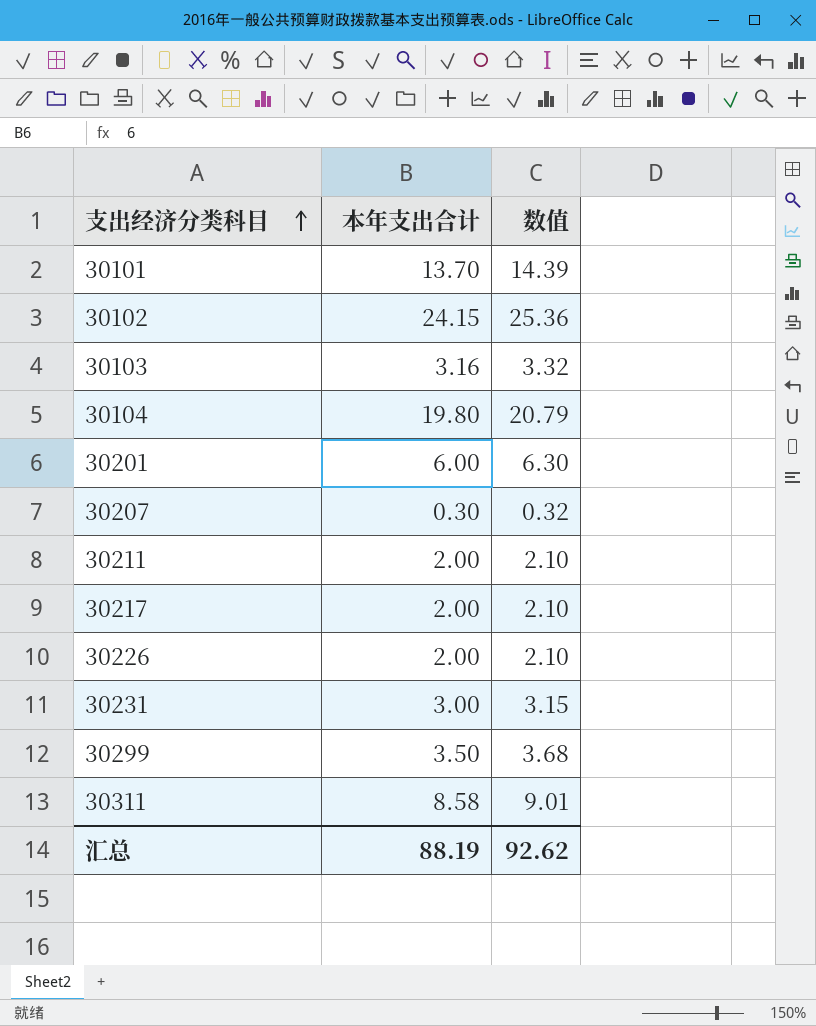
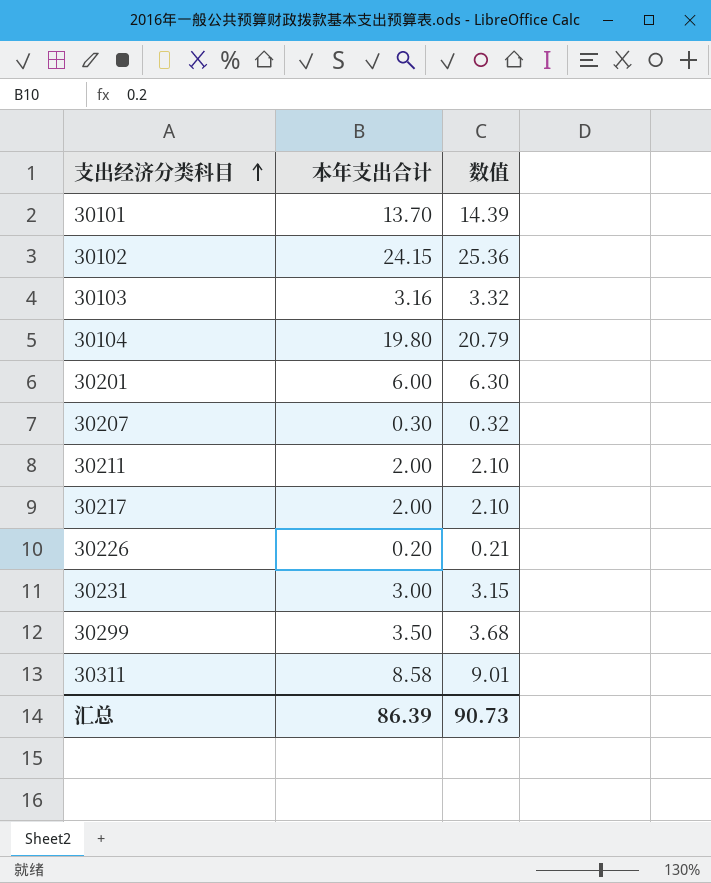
30226 | 本年支出合计: 2.00 -> 0.20
30226 | 数值: 2.10 -> 0.21
汇总 | 本年支出合计: 88.19 -> 86.39
汇总 | 数值: 92.62 -> 90.73

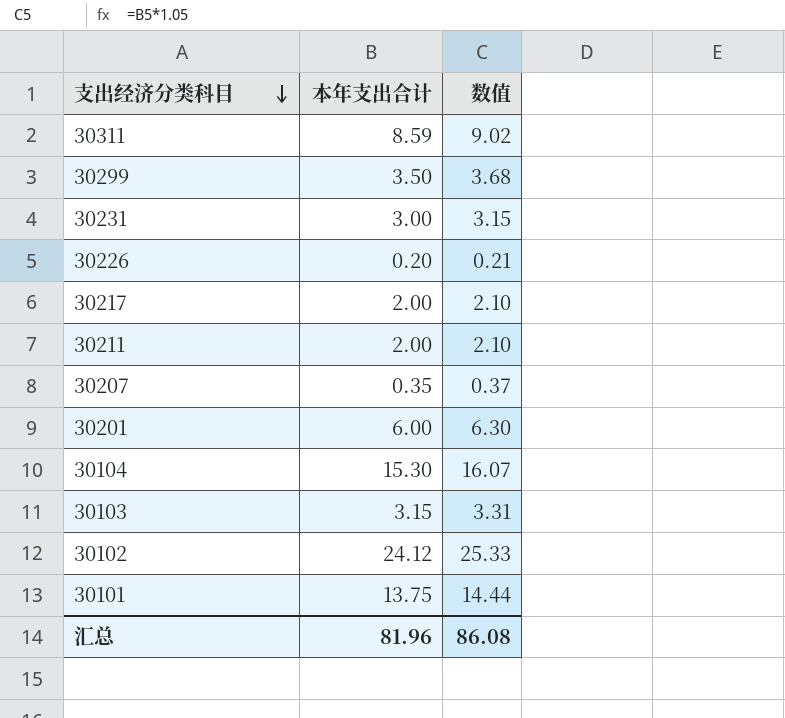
row order: 支出经济分类科目 ascending -> 支出经济分类科目 descending
30311 | 本年支出合计: 8.58 -> 8.59
30311 | 数值: 9.01 -> 9.02
30207 | 本年支出合计: 0.30 -> 0.35
30207 | 数值: 0.32 -> 0.37
30104 | 本年支出合计: 19.80 -> 15.30
30104 | 数值: 20.79 -> 16.07
30103 | 本年支出合计: 3.16 -> 3.15
30103 | 数值: 3.32 -> 3.31
30102 | 本年支出合计: 24.15 -> 24.12
30102 | 数值: 25.36 -> 25.33
30101 | 本年支出合计: 13.70 -> 13.75
30101 | 数值: 14.39 -> 14.44
汇总 | 本年支出合计: 86.39 -> 81.96
汇总 | 数值: 90.73 -> 86.08

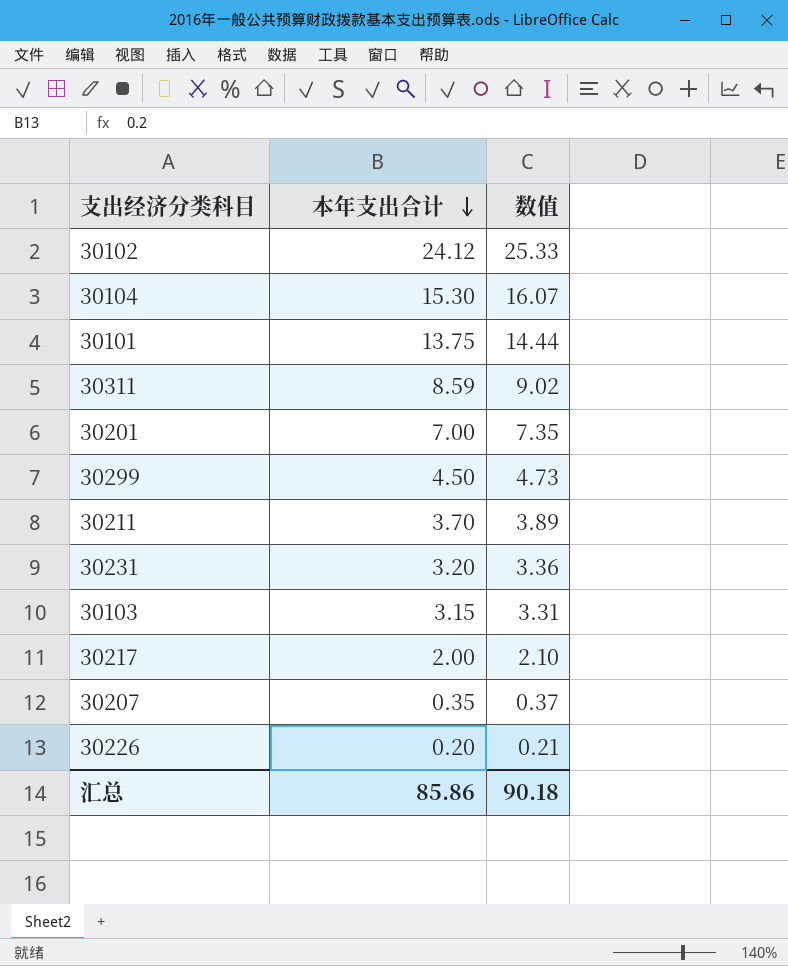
row order: 支出经济分类科目 descending -> 本年支出合计 descending
30201 | 本年支出合计: 6.00 -> 7.00
30201 | 数值: 6.30 -> 7.35
30299 | 本年支出合计: 3.50 -> 4.50
30299 | 数值: 3.68 -> 4.73
30211 | 本年支出合计: 2.00 -> 3.70
30211 | 数值: 2.10 -> 3.89
30231 | 本年支出合计: 3.00 -> 3.20
30231 | 数值: 3.15 -> 3.36
汇总 | 本年支出合计: 81.96 -> 85.86
汇总 | 数值: 86.08 -> 90.18

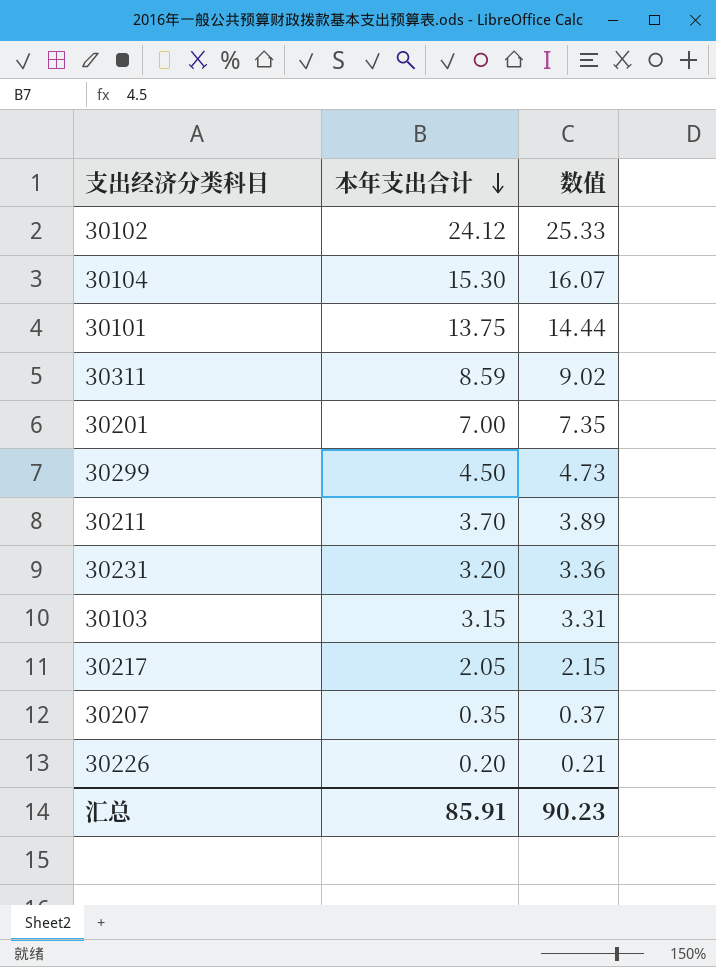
30217 | 本年支出合计: 2.00 -> 2.05
30217 | 数值: 2.10 -> 2.15
汇总 | 本年支出合计: 85.86 -> 85.91
汇总 | 数值: 90.18 -> 90.23

